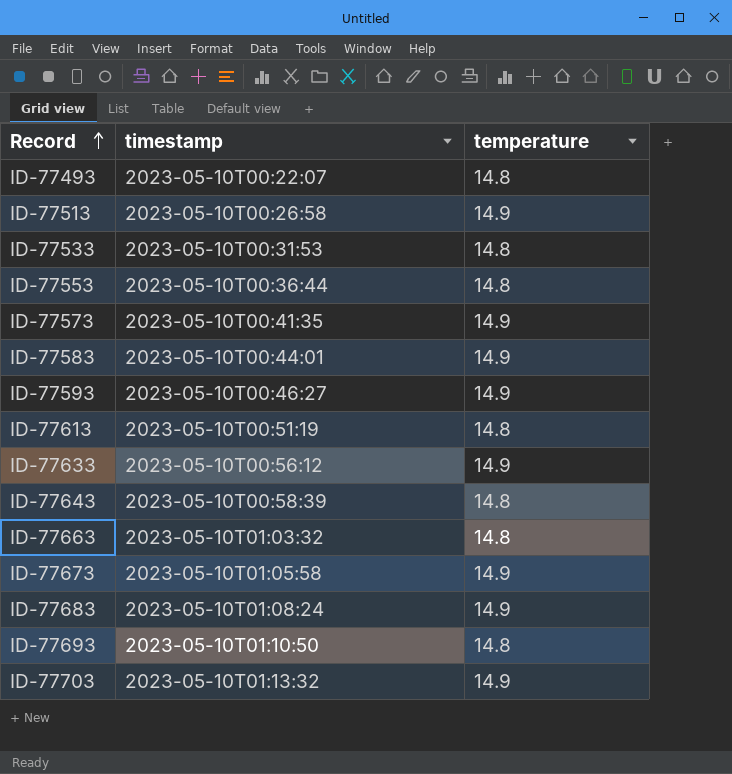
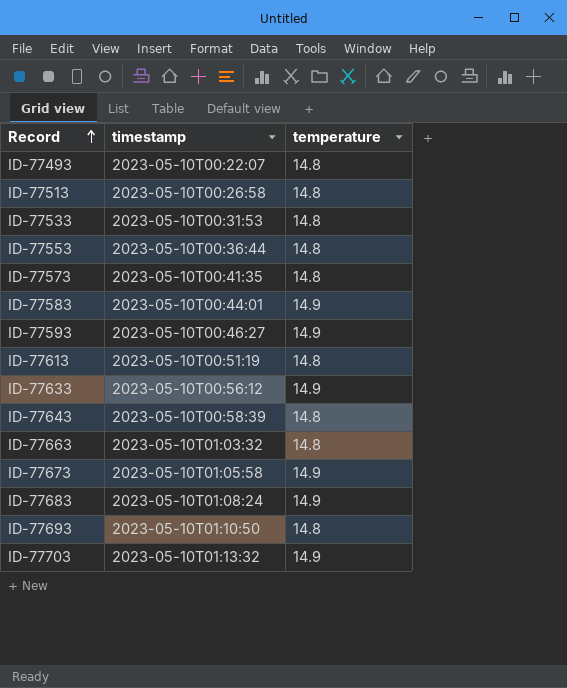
ID-77513 | temperature: 14.9 -> 14.8
ID-77573 | temperature: 14.9 -> 14.8

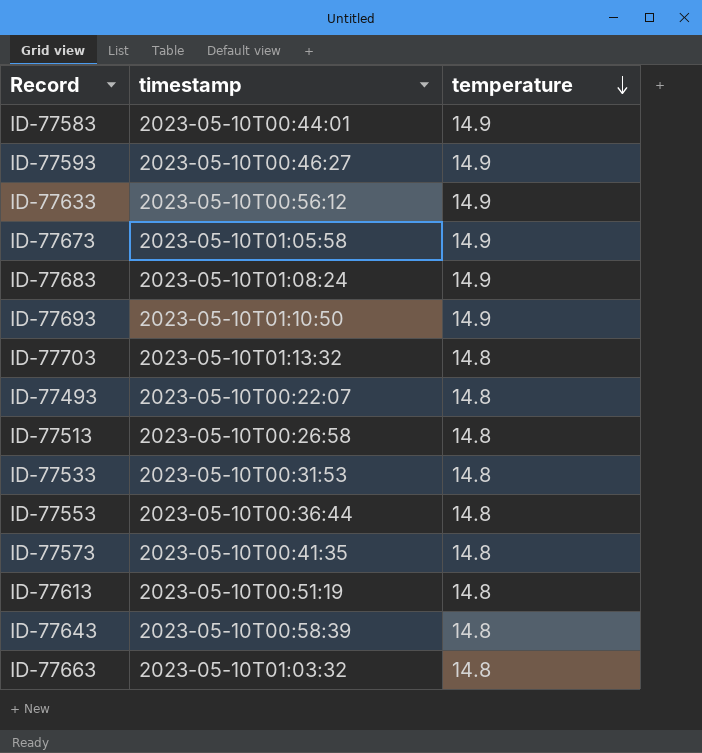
row order: Record ascending -> temperature descending
ID-77693 | temperature: 14.8 -> 14.9
ID-77703 | temperature: 14.9 -> 14.8

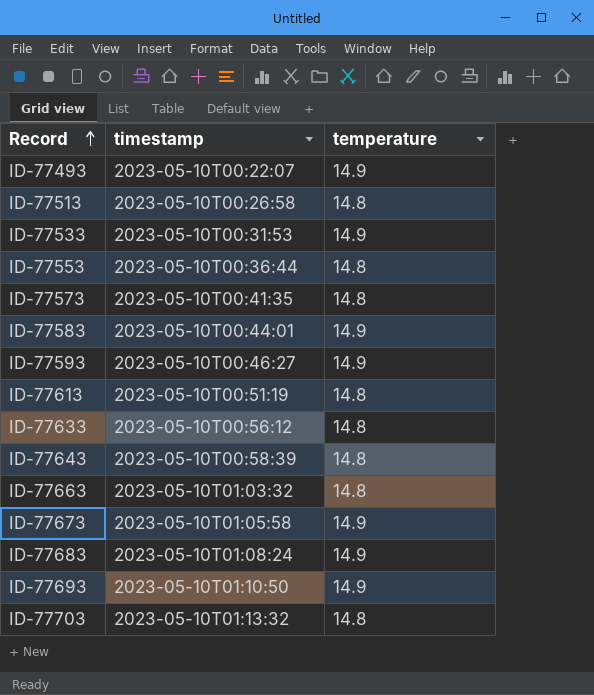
row order: temperature descending -> Record ascending
ID-77493 | temperature: 14.8 -> 14.9
ID-77533 | temperature: 14.8 -> 14.9
ID-77633 | temperature: 14.9 -> 14.8

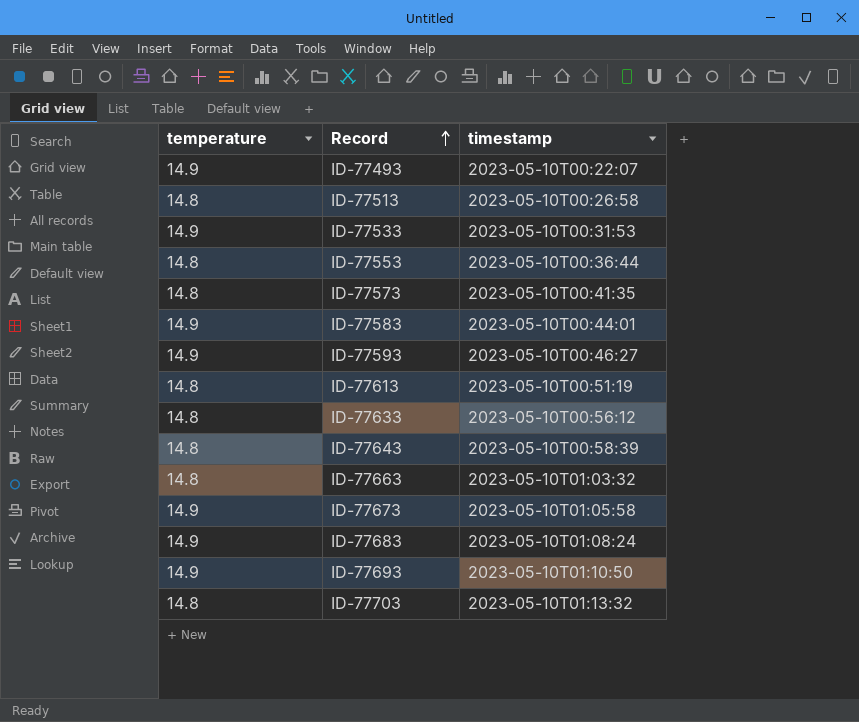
column temperature | position: 3 -> 1

